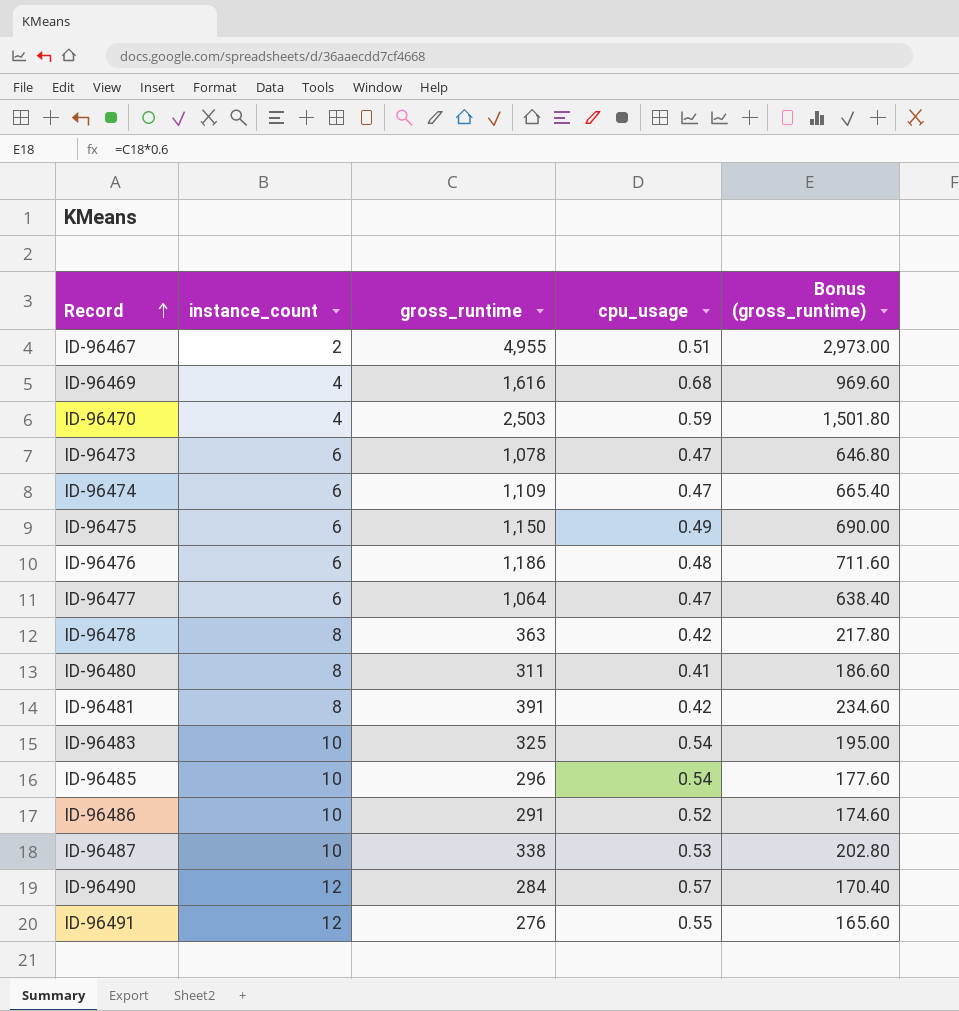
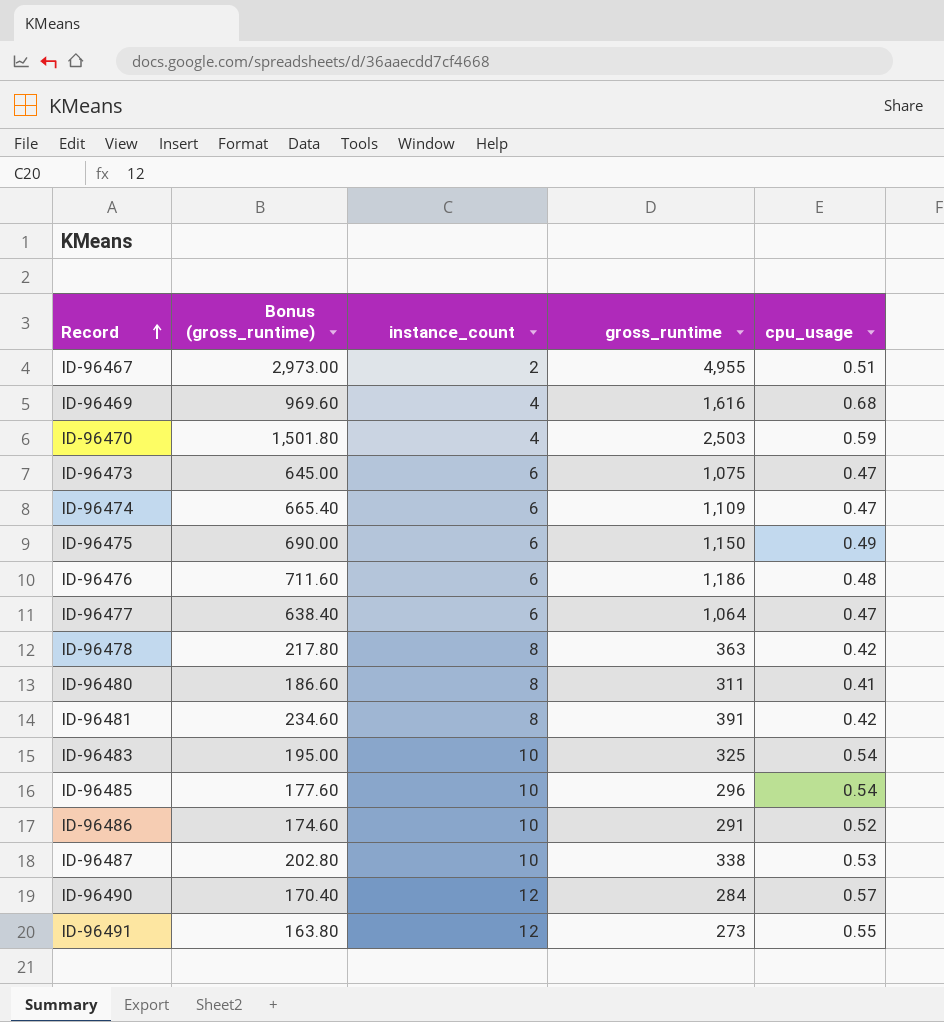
column Bonus (gross_runtime) | position: 5 -> 2
ID-96473 | Bonus (gross_runtime): 646.80 -> 645.00
ID-96473 | gross_runtime: 1,078 -> 1,075
ID-96491 | Bonus (gross_runtime): 165.60 -> 163.80
ID-96491 | gross_runtime: 276 -> 273

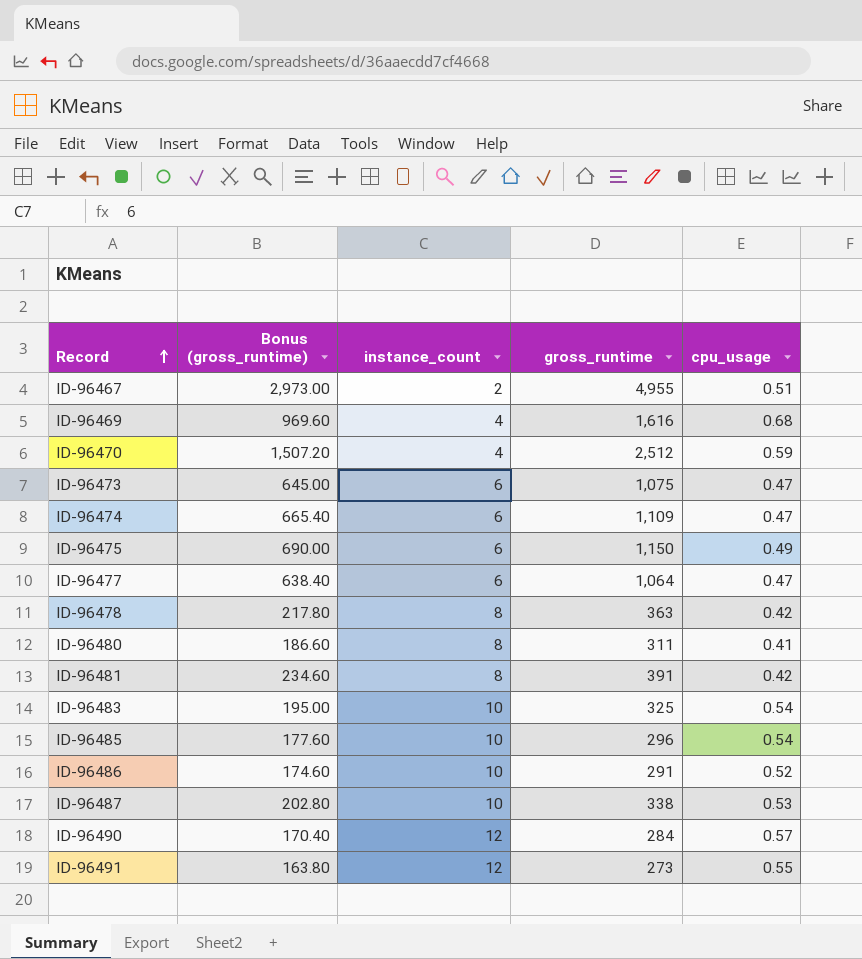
row ID-96476: 711.60 | 6 | 1,186 | 0.48 -> none
ID-96470 | Bonus (gross_runtime): 1,501.80 -> 1,507.20
ID-96470 | gross_runtime: 2,503 -> 2,512

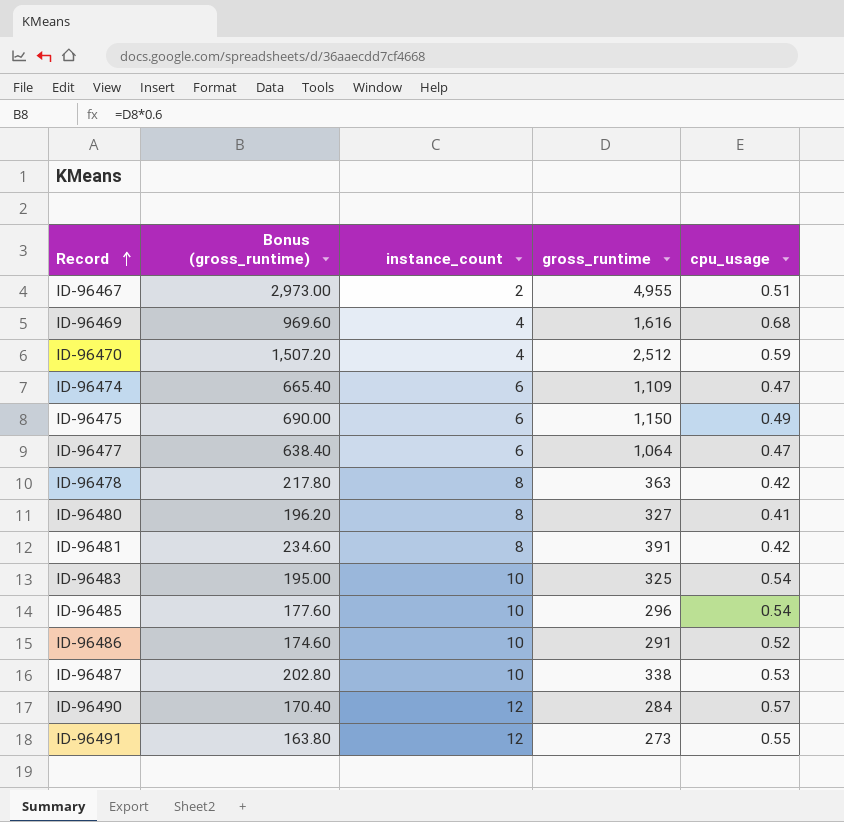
row ID-96473: 645.00 | 6 | 1,075 | 0.47 -> none
ID-96480 | Bonus (gross_runtime): 186.60 -> 196.20
ID-96480 | gross_runtime: 311 -> 327

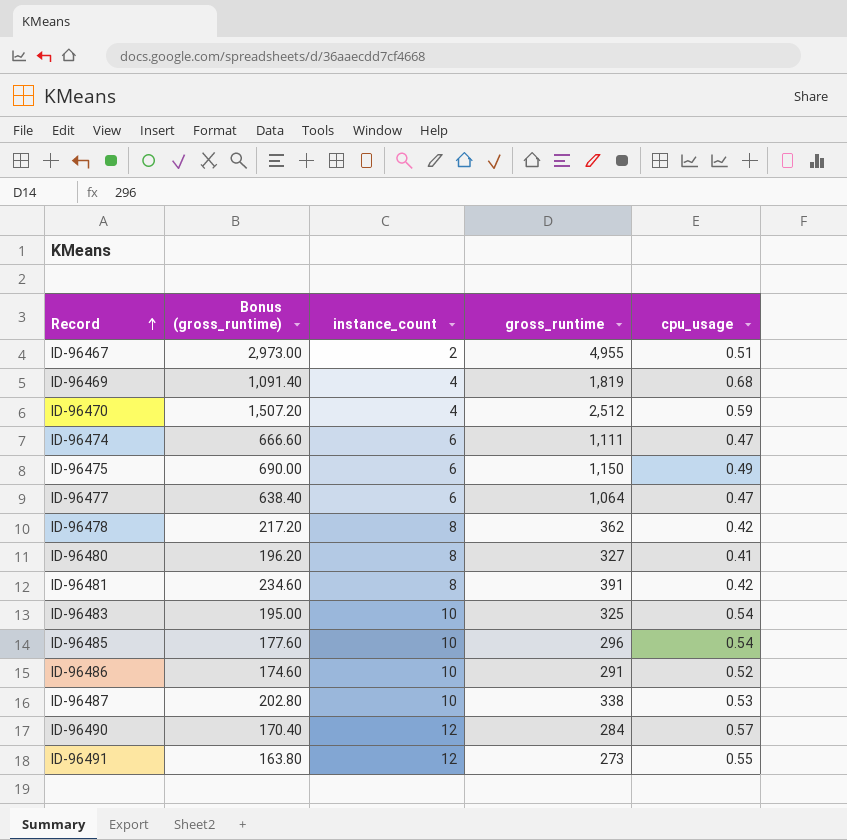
ID-96469 | Bonus (gross_runtime): 969.60 -> 1,091.40
ID-96469 | gross_runtime: 1,616 -> 1,819
ID-96474 | Bonus (gross_runtime): 665.40 -> 666.60
ID-96474 | gross_runtime: 1,109 -> 1,111
ID-96478 | Bonus (gross_runtime): 217.80 -> 217.20
ID-96478 | gross_runtime: 363 -> 362

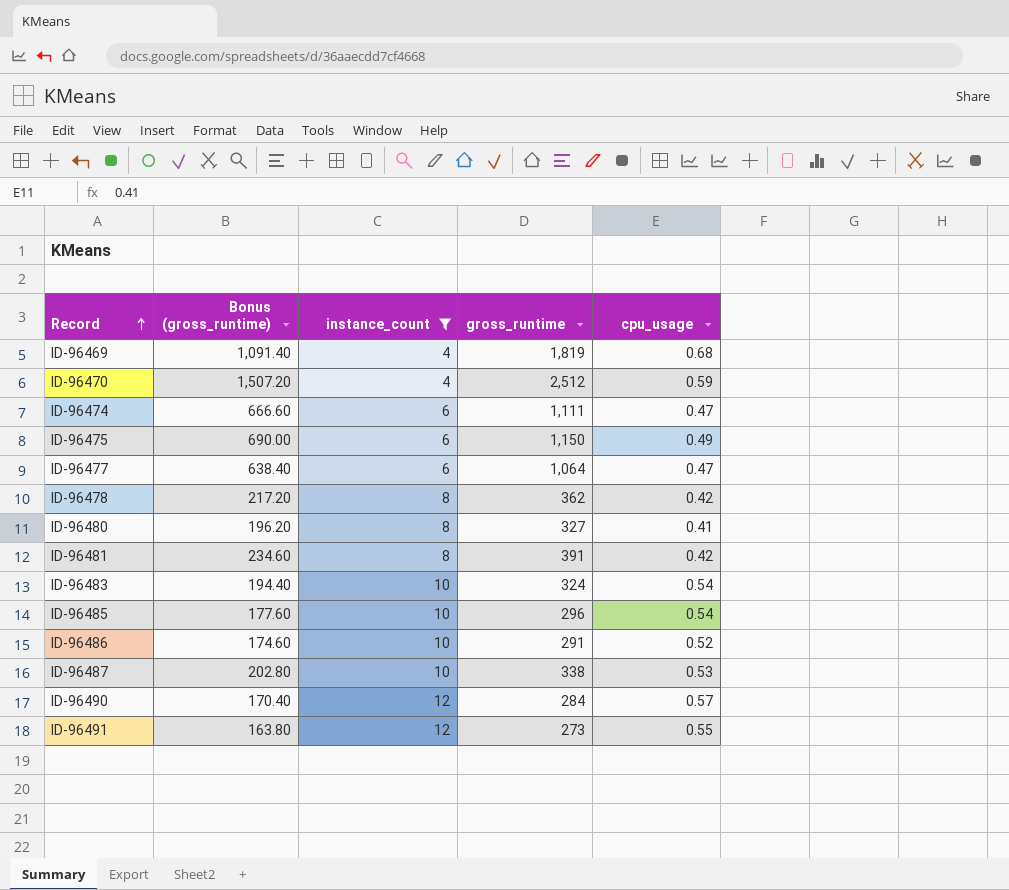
filter: none -> instance_count != 2
ID-96483 | Bonus (gross_runtime): 195.00 -> 194.40
ID-96483 | gross_runtime: 325 -> 324

